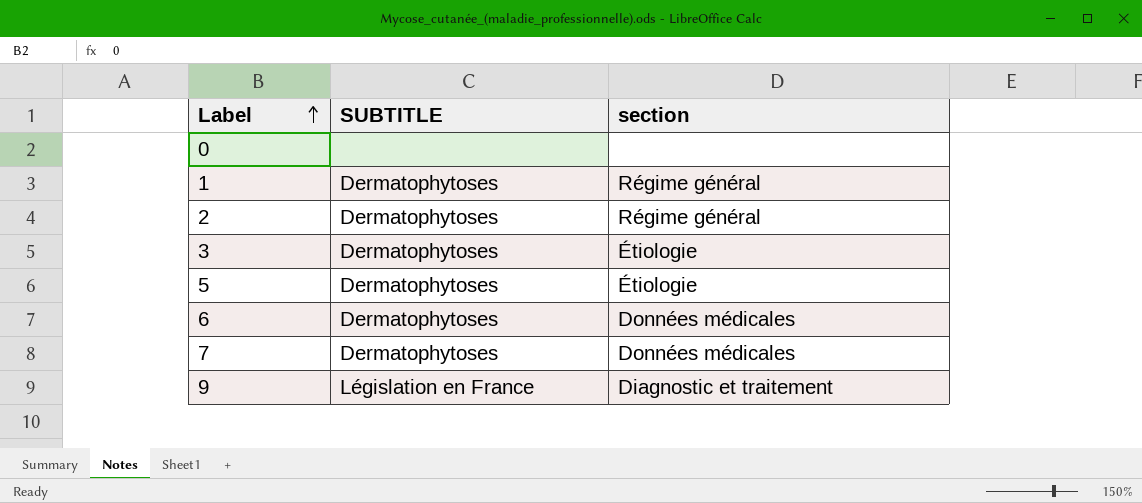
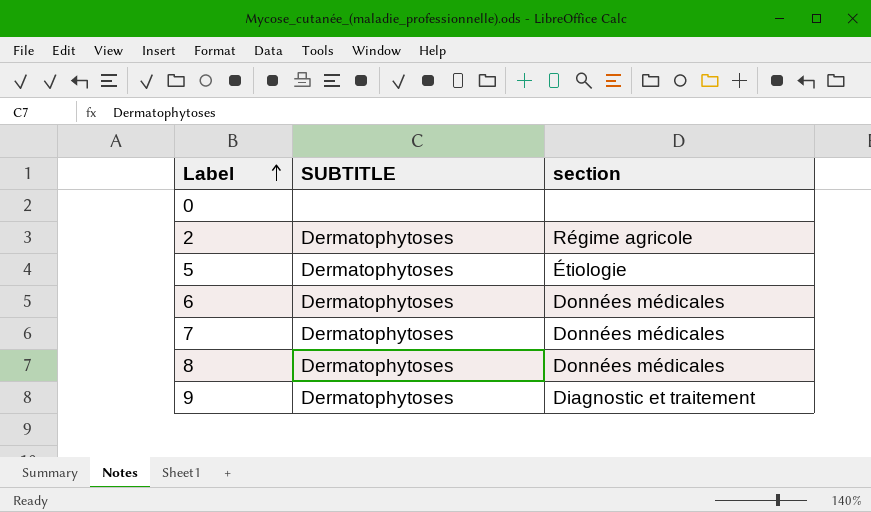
row 1: Dermatophytoses | Régime général -> none
row 3: Dermatophytoses | Étiologie -> none
2 | section: Régime général -> Régime agricole
row 8: none -> Dermatophytoses | Données médicales
9 | SUBTITLE: Législation en France -> Dermatophytoses

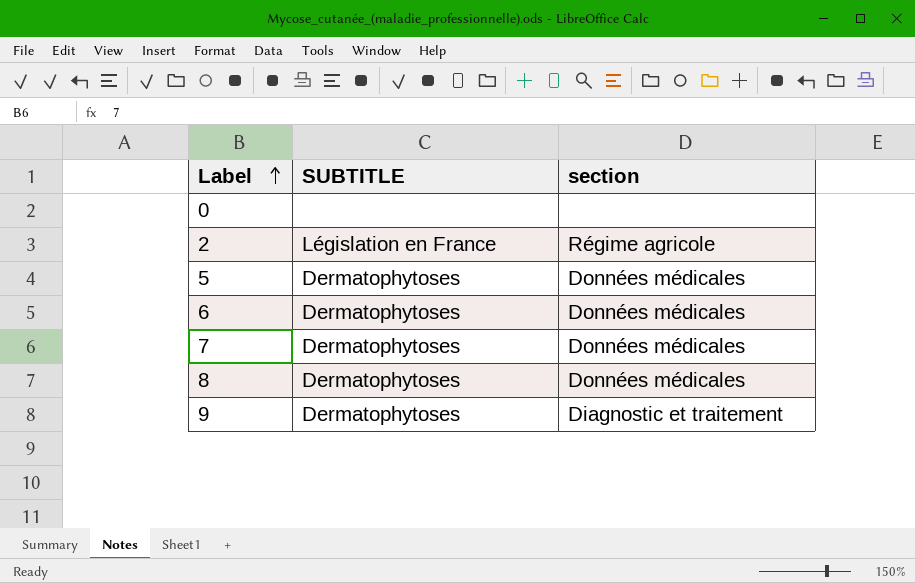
2 | SUBTITLE: Dermatophytoses -> Législation en France
5 | section: Étiologie -> Données médicales

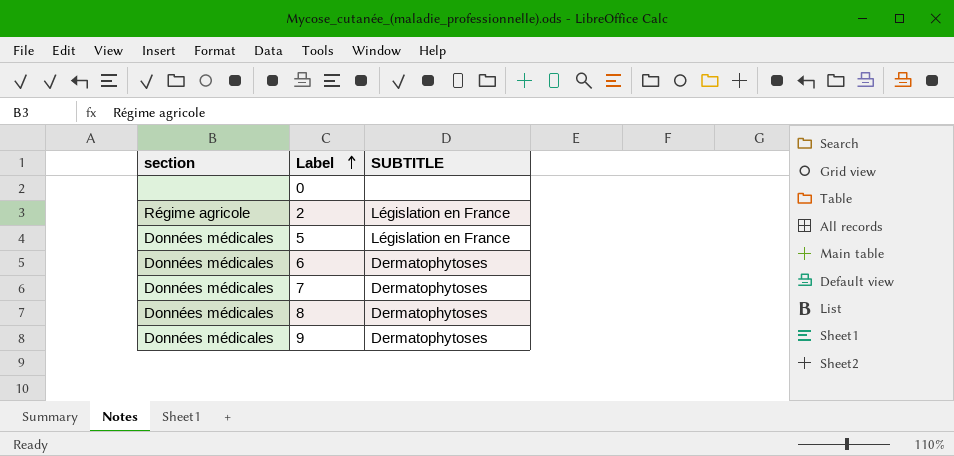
column section | position: 3 -> 1
5 | SUBTITLE: Dermatophytoses -> Législation en France
9 | section: Diagnostic et traitement -> Données médicales

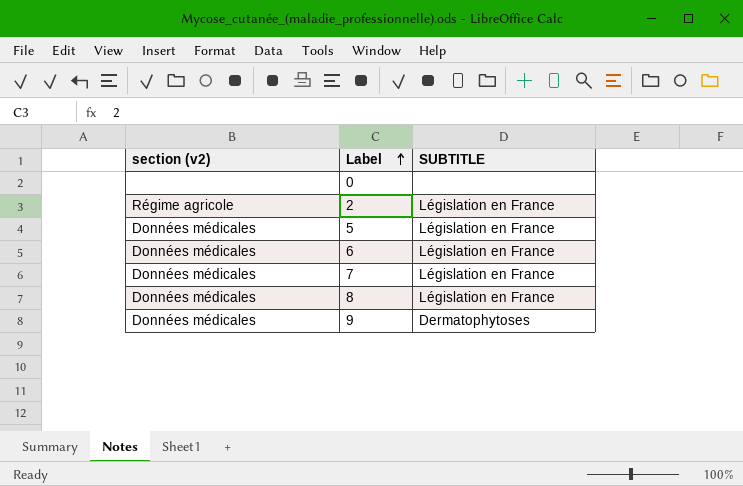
column name: section -> section (v2)
6 | SUBTITLE: Dermatophytoses -> Législation en France
7 | SUBTITLE: Dermatophytoses -> Législation en France
8 | SUBTITLE: Dermatophytoses -> Législation en France

